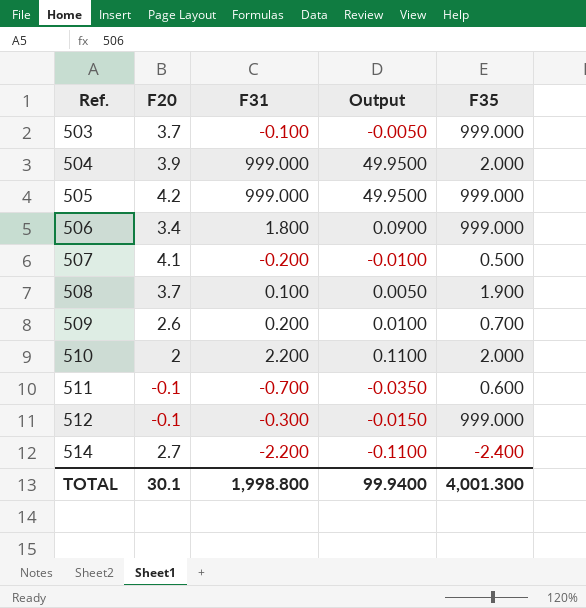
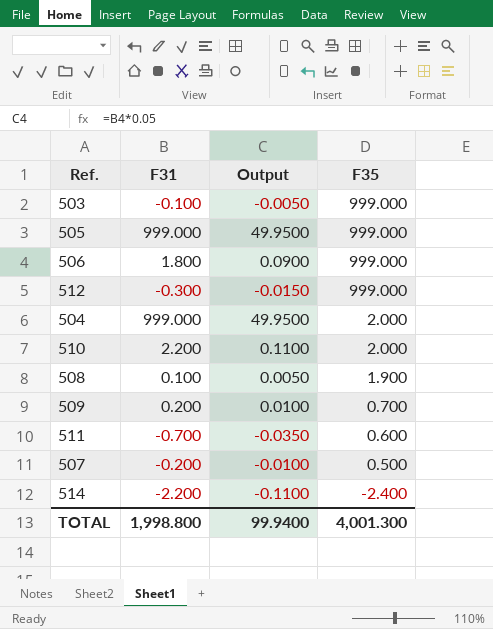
row order: Ref. ascending -> F35 descending
column F20 | position: 2 -> none

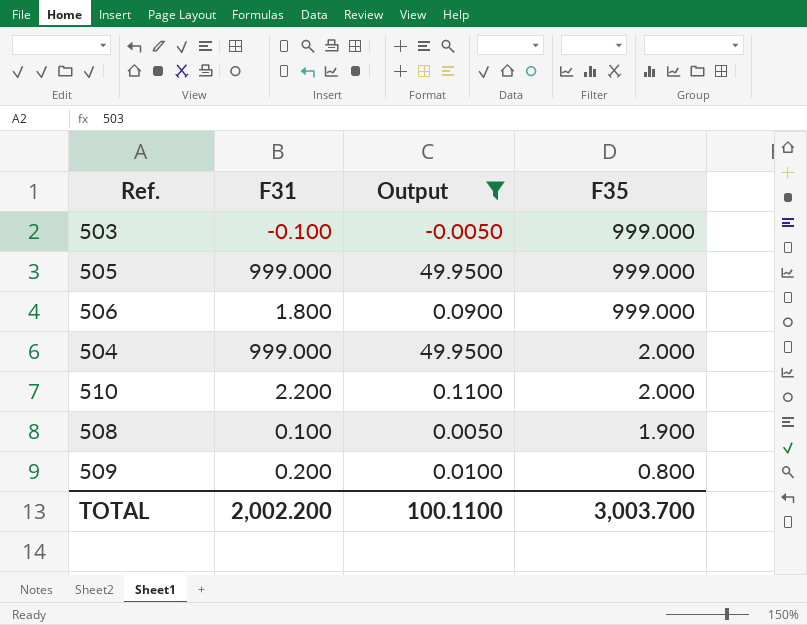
filter: none -> Output >= -0.0050
509 | F35: 0.700 -> 0.800
TOTAL | F31: 1,998.800 -> 2,002.200
TOTAL | Output: 99.9400 -> 100.1100
TOTAL | F35: 4,001.300 -> 3,003.700

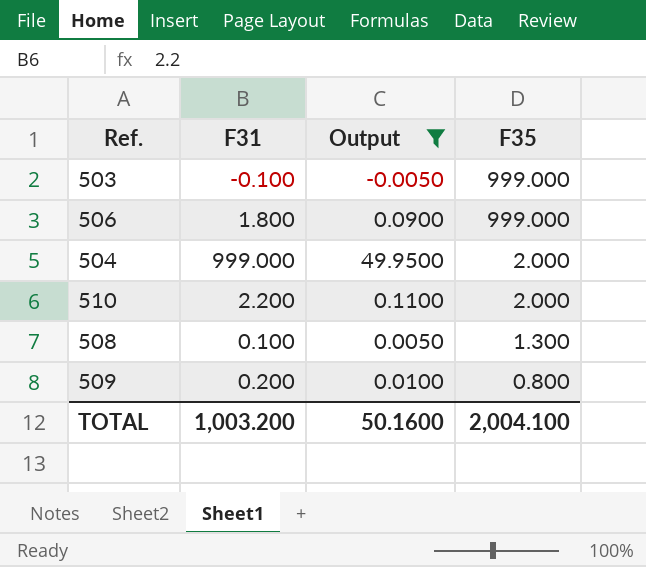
row 505: 999.000 | 49.9500 | 999.000 -> none
508 | F35: 1.900 -> 1.300
TOTAL | F31: 2,002.200 -> 1,003.200
TOTAL | Output: 100.1100 -> 50.1600
TOTAL | F35: 3,003.700 -> 2,004.100

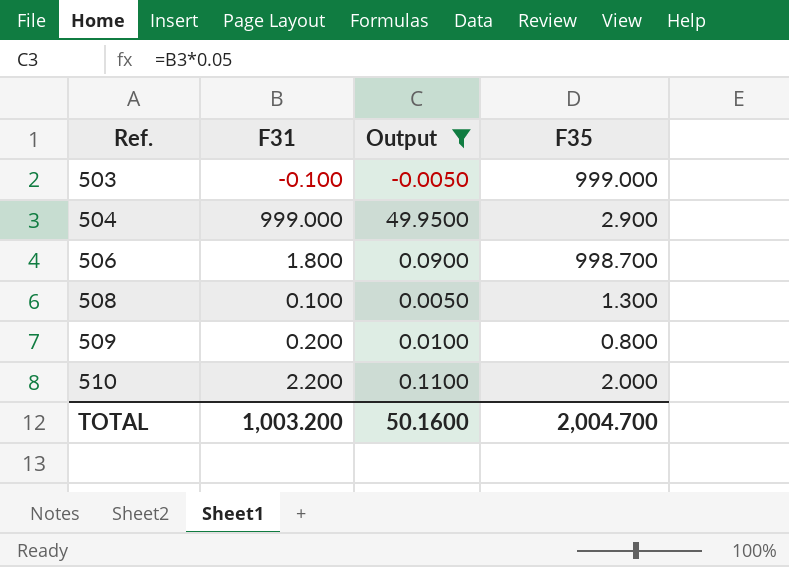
row order: F35 descending -> Ref. ascending
504 | F35: 2.000 -> 2.900
506 | F35: 999.000 -> 998.700
TOTAL | F35: 2,004.100 -> 2,004.700

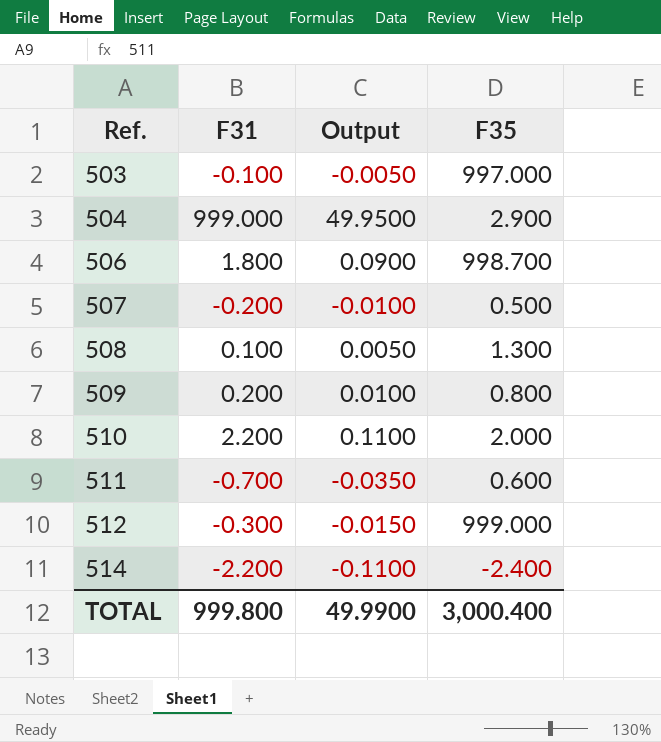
filter: Output >= -0.0050 -> none
503 | F35: 999.000 -> 997.000
TOTAL | F31: 1,003.200 -> 999.800
TOTAL | Output: 50.1600 -> 49.9900
TOTAL | F35: 2,004.700 -> 3,000.400

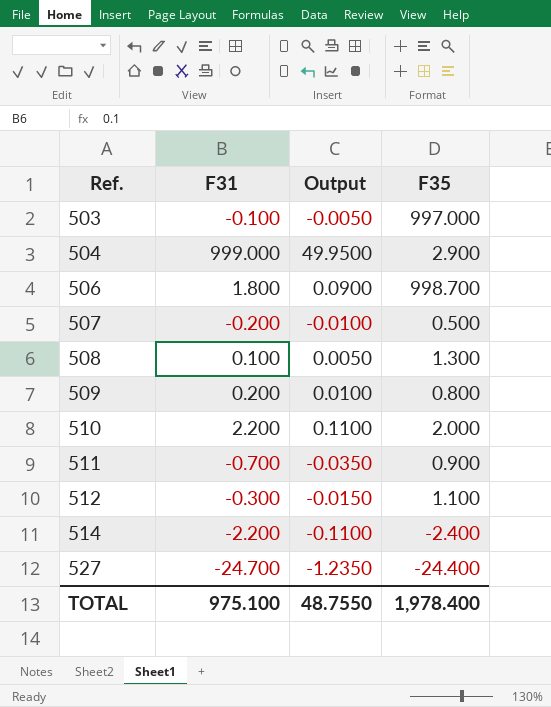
511 | F35: 0.600 -> 0.900
512 | F35: 999.000 -> 1.100
row 527: none -> -24.700 | -1.2350 | -24.400
TOTAL | F31: 999.800 -> 975.100
TOTAL | Output: 49.9900 -> 48.7550
TOTAL | F35: 3,000.400 -> 1,978.400

